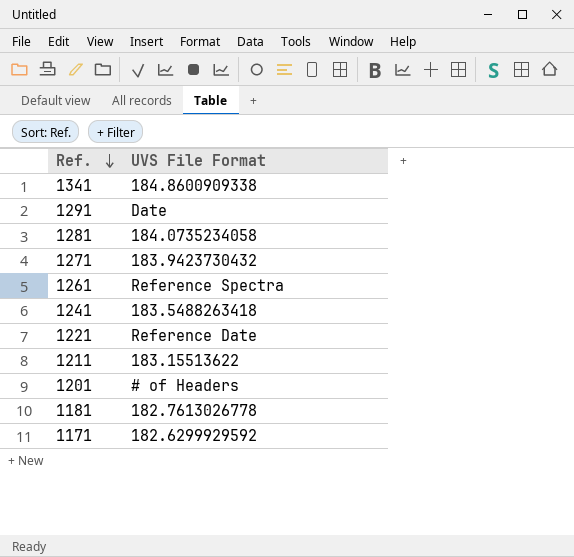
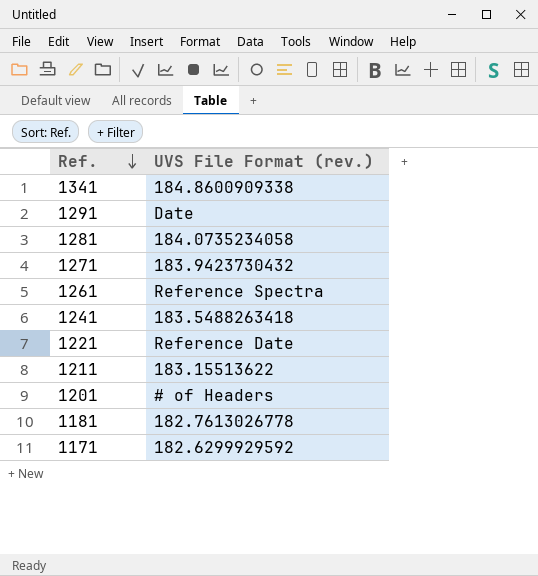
column name: UVS File Format -> UVS File Format (rev.)

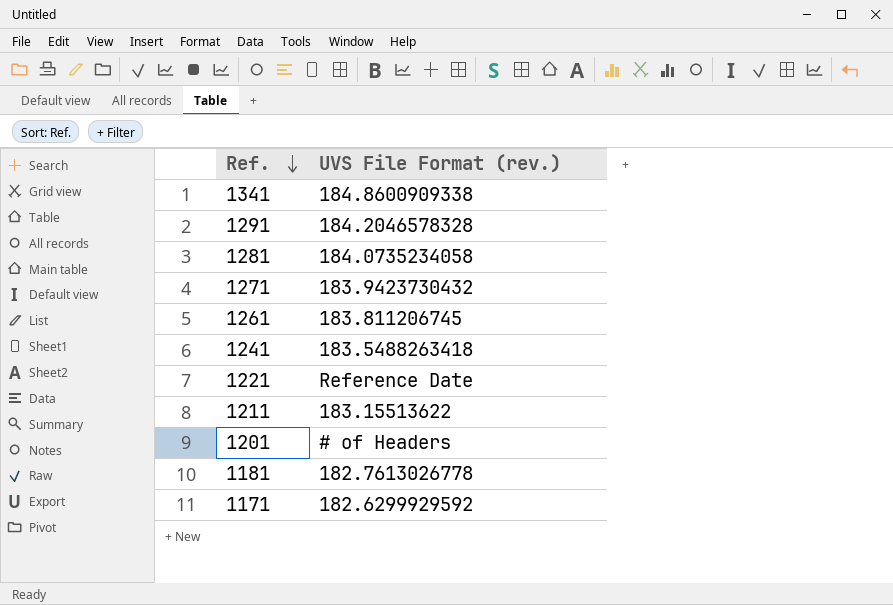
1291 | UVS File Format (rev.): Date -> 184.2046578328
1261 | UVS File Format (rev.): Reference Spectra -> 183.811206745

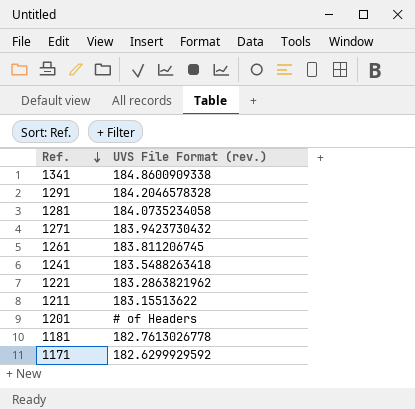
1221 | UVS File Format (rev.): Reference Date -> 183.2863821962

